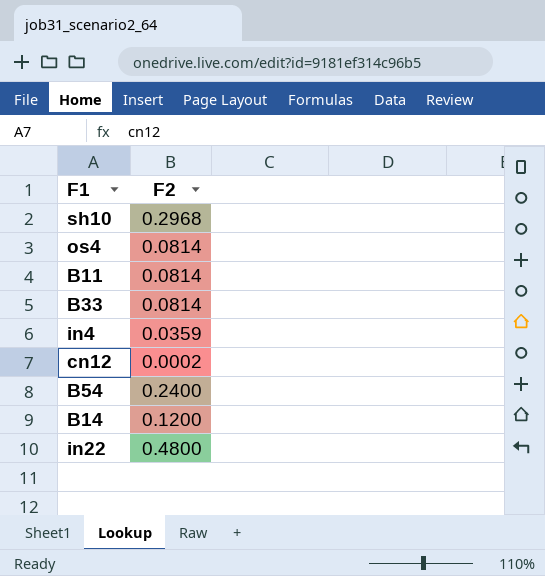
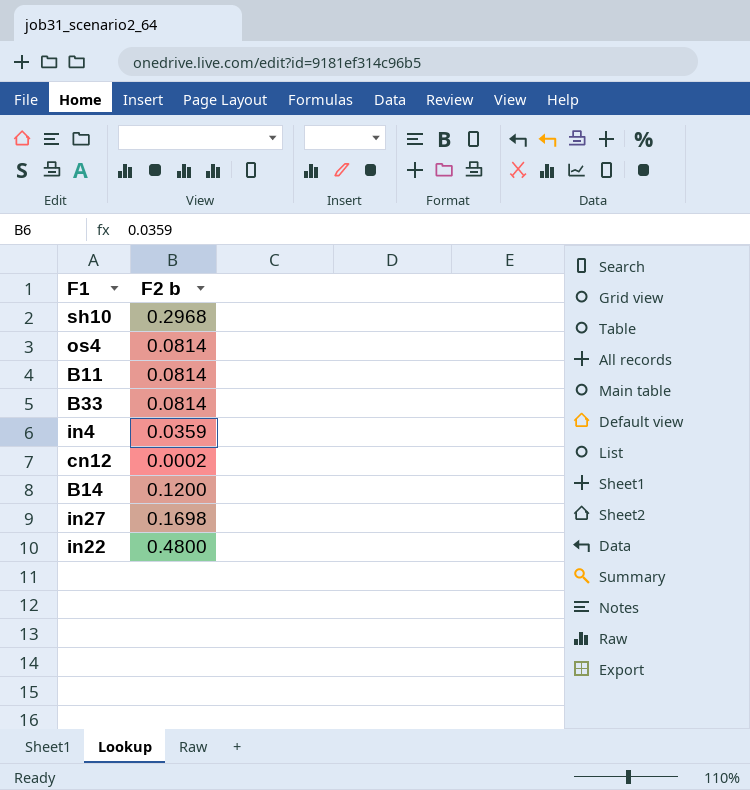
column name: F2 -> F2 b
row B54: 0.2400 -> none
row in27: none -> 0.1698

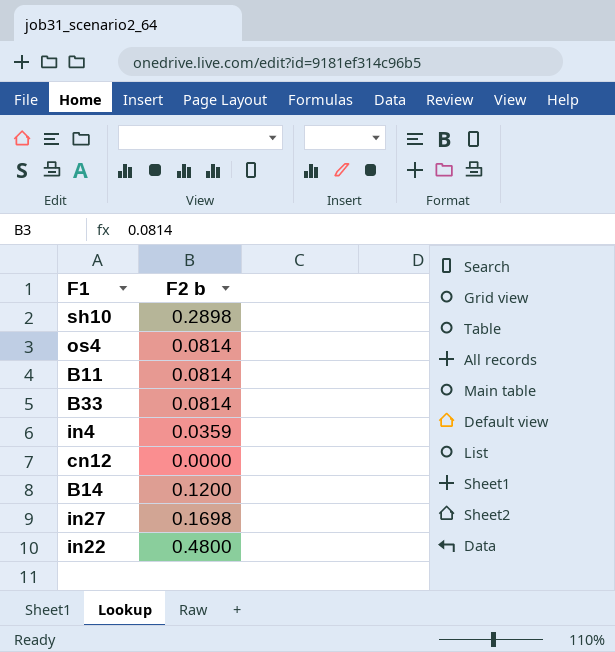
sh10 | F2 b: 0.2968 -> 0.2898
cn12 | F2 b: 0.0002 -> 0.0000

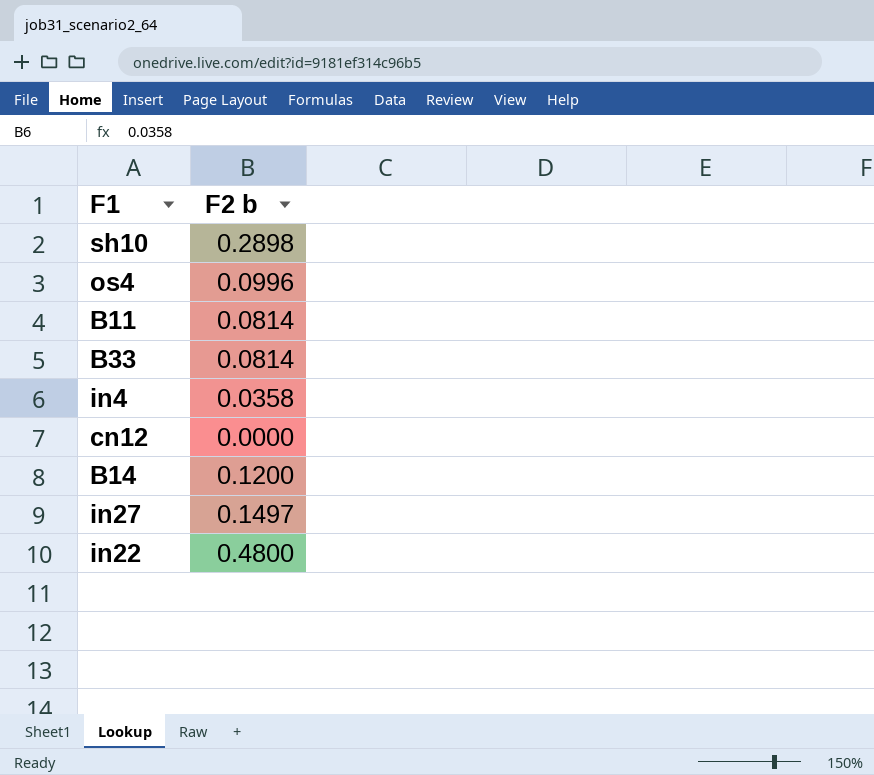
os4 | F2 b: 0.0814 -> 0.0996
in4 | F2 b: 0.0359 -> 0.0358
in27 | F2 b: 0.1698 -> 0.1497

